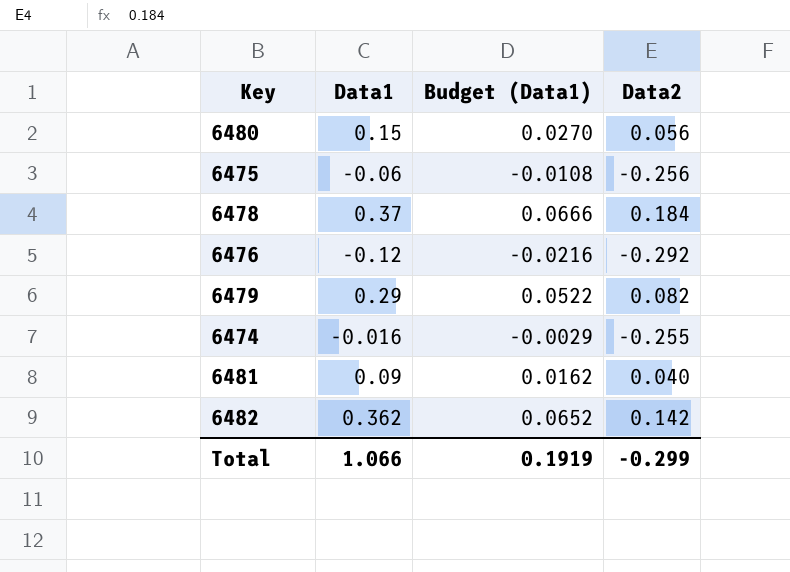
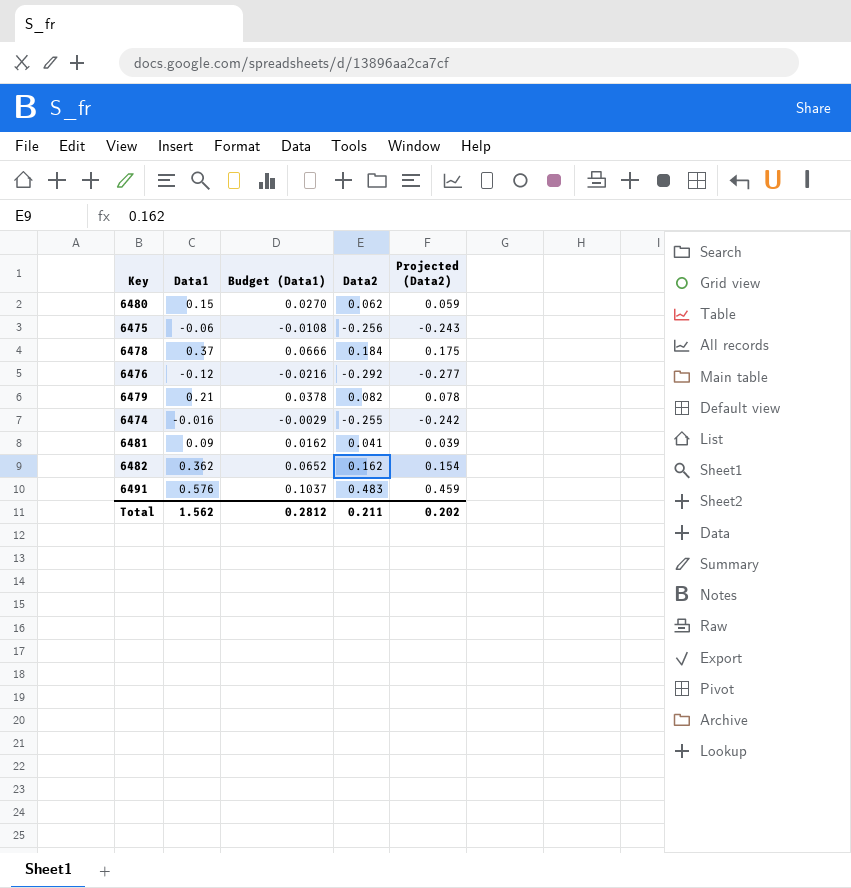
column Projected (Data2) | formula: none -> [Data2] * 0.95
6480 | Data2: 0.056 -> 0.062
6479 | Data1: 0.29 -> 0.21
6479 | Budget (Data1): 0.0522 -> 0.0378
6481 | Data2: 0.040 -> 0.041
6482 | Data2: 0.142 -> 0.162
row 6491: none -> 0.576 | 0.1037 | 0.483 | 0.459
Total | Data1: 1.066 -> 1.562
Total | Budget (Data1): 0.1919 -> 0.2812
Total | Data2: -0.299 -> 0.211

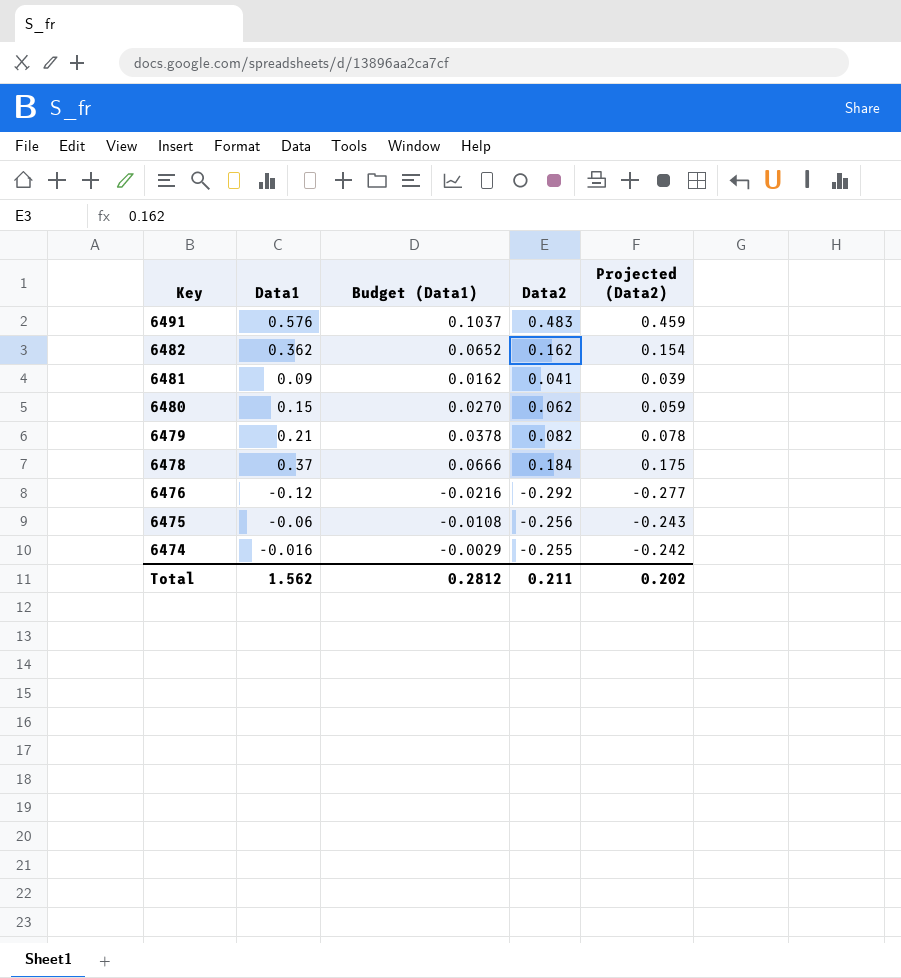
row order: none -> Key descending

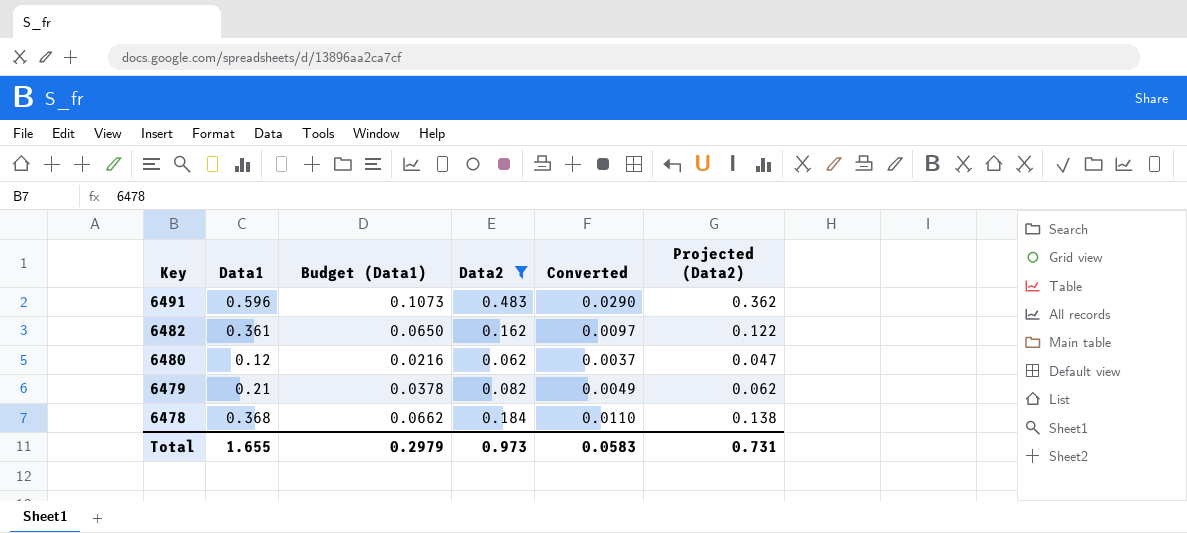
filter: none -> Data2 >= 0.062
column Converted | formula: none -> [Data2] * 0.06
column Projected (Data2) | formula: [Data2] * 0.95 -> [Data2] * 0.75
6491 | Data1: 0.576 -> 0.596
6491 | Budget (Data1): 0.1037 -> 0.1073
6482 | Data1: 0.362 -> 0.361
6482 | Budget (Data1): 0.0652 -> 0.0650
6480 | Data1: 0.15 -> 0.12
6480 | Budget (Data1): 0.0270 -> 0.0216
6478 | Data1: 0.37 -> 0.368
6478 | Budget (Data1): 0.0666 -> 0.0662
Total | Data1: 1.562 -> 1.655
Total | Budget (Data1): 0.2812 -> 0.2979
Total | Data2: 0.211 -> 0.973
Total | Projected (Data2): 0.202 -> 0.731

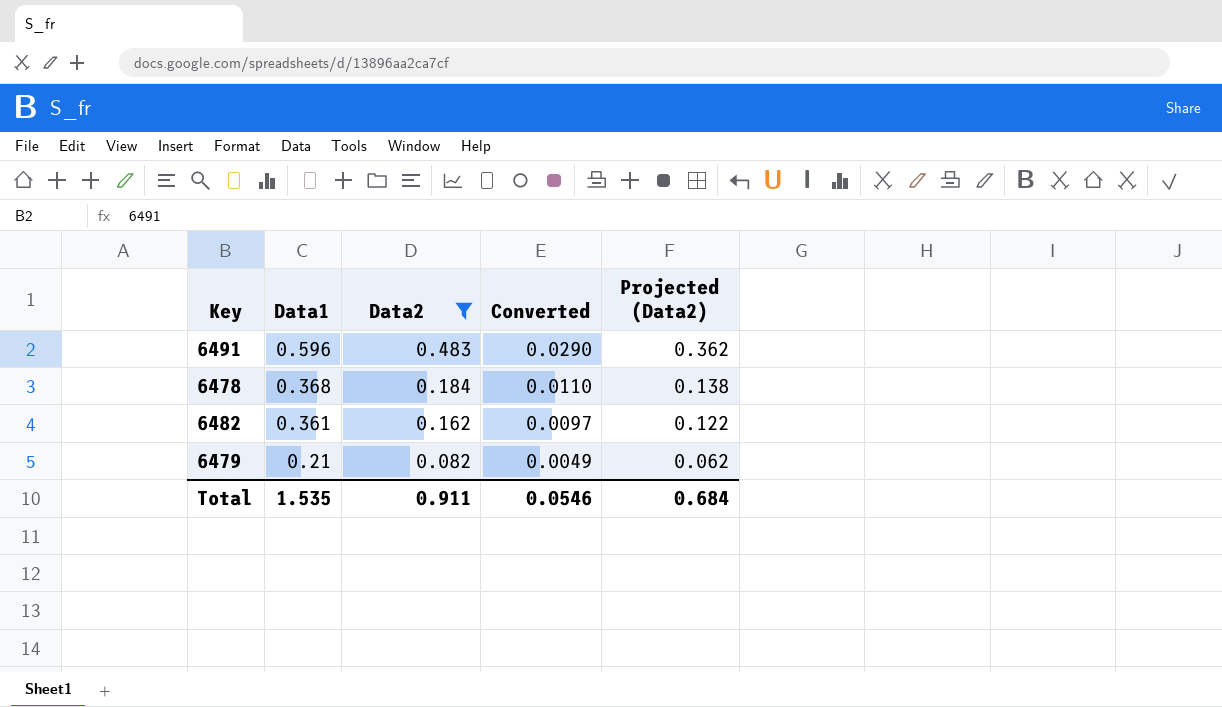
row order: Key descending -> Data1 descending
column Budget (Data1) | formula: [Data1] * 0.18 -> none
row 6480: 0.12 | 0.0216 | 0.062 | 0.0037 | 0.047 -> none
Total | Data1: 1.655 -> 1.535
Total | Data2: 0.973 -> 0.911
Total | Converted: 0.0583 -> 0.0546
Total | Projected (Data2): 0.731 -> 0.684

